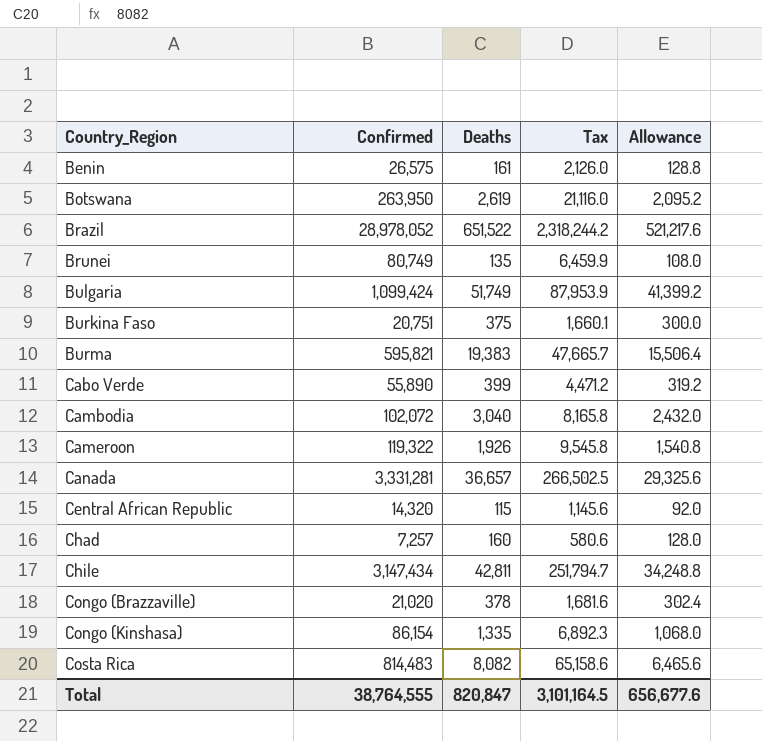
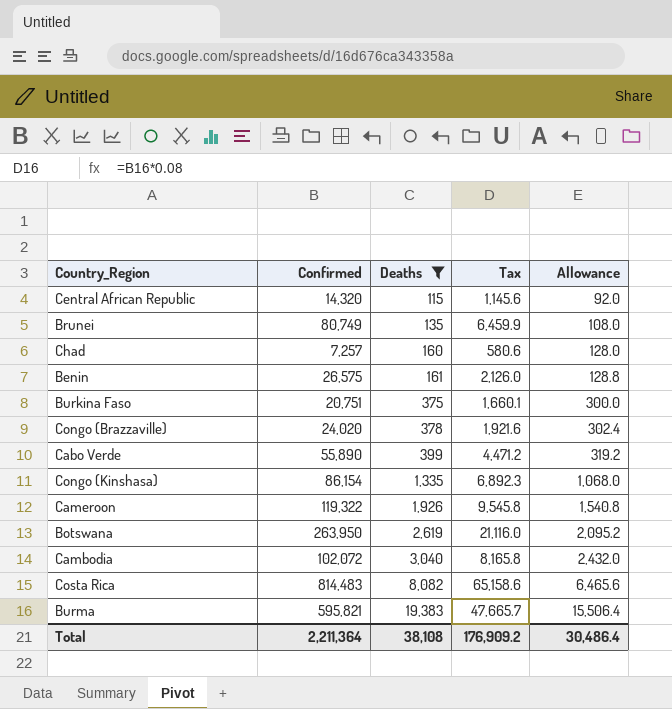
filter: none -> Deaths <= 19,383
row order: Country_Region ascending -> Deaths ascending
Congo (Brazzaville) | Confirmed: 21,020 -> 24,020
Congo (Brazzaville) | Tax: 1,681.6 -> 1,921.6
Total | Confirmed: 38,764,555 -> 2,211,364
Total | Deaths: 820,847 -> 38,108
Total | Tax: 3,101,164.5 -> 176,909.2
Total | Allowance: 656,677.6 -> 30,486.4

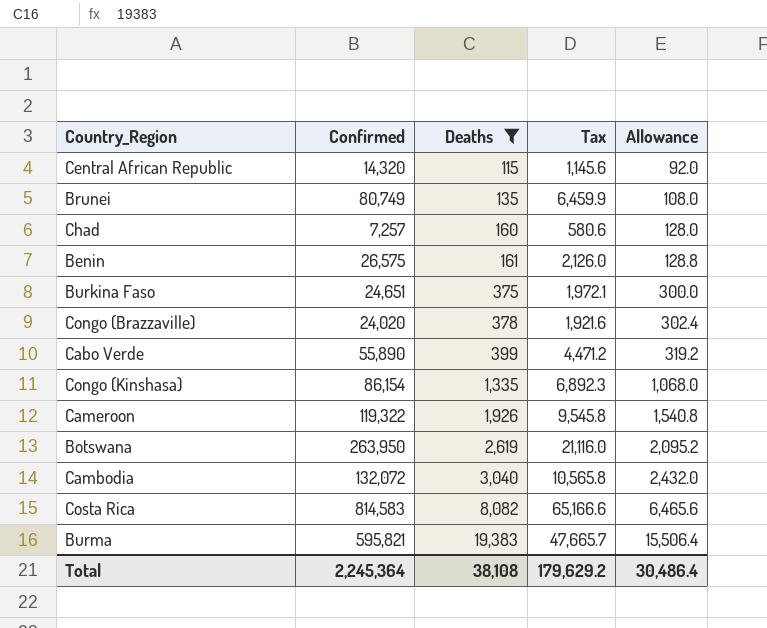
Burkina Faso | Confirmed: 20,751 -> 24,651
Burkina Faso | Tax: 1,660.1 -> 1,972.1
Cambodia | Confirmed: 102,072 -> 132,072
Cambodia | Tax: 8,165.8 -> 10,565.8
Costa Rica | Confirmed: 814,483 -> 814,583
Costa Rica | Tax: 65,158.6 -> 65,166.6
Total | Confirmed: 2,211,364 -> 2,245,364
Total | Tax: 176,909.2 -> 179,629.2

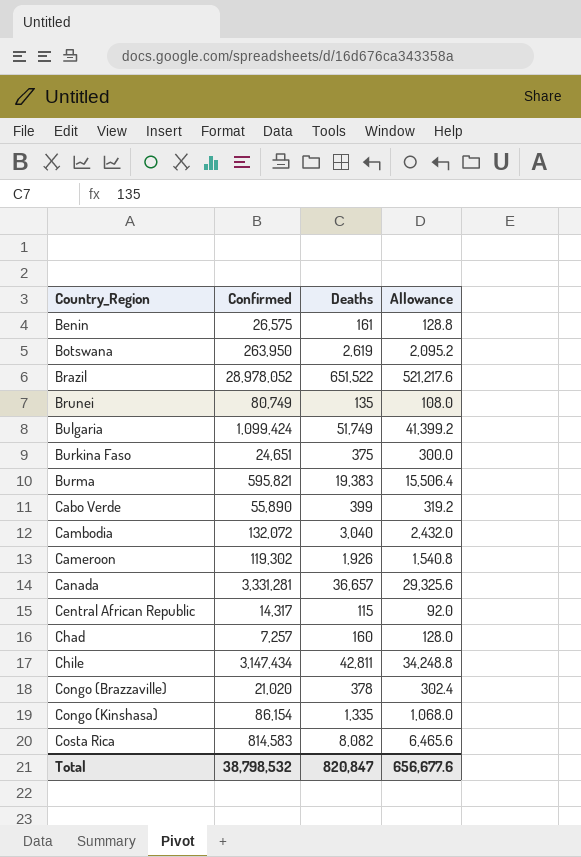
filter: Deaths <= 19,383 -> none
row order: Deaths ascending -> Country_Region ascending
column Tax | formula: [Confirmed] * 0.08 -> none
Cameroon | Confirmed: 119,322 -> 119,302
Central African Republic | Confirmed: 14,320 -> 14,317
Congo (Brazzaville) | Confirmed: 24,020 -> 21,020
Total | Confirmed: 2,245,364 -> 38,798,532
Total | Deaths: 38,108 -> 820,847
Total | Allowance: 30,486.4 -> 656,677.6

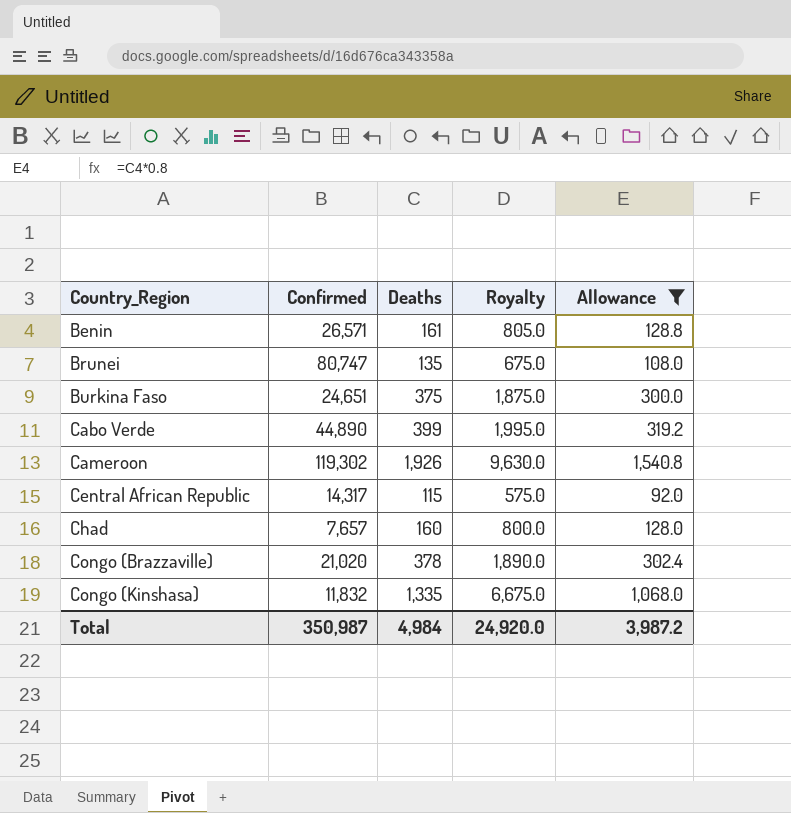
filter: none -> Allowance <= 1,540.8
column Royalty | formula: none -> [Deaths] * 5
Benin | Confirmed: 26,575 -> 26,571
Brunei | Confirmed: 80,749 -> 80,747
Cabo Verde | Confirmed: 55,890 -> 44,890
Chad | Confirmed: 7,257 -> 7,657
Congo (Kinshasa) | Confirmed: 86,154 -> 11,832
Total | Confirmed: 38,798,532 -> 350,987
Total | Deaths: 820,847 -> 4,984
Total | Allowance: 656,677.6 -> 3,987.2

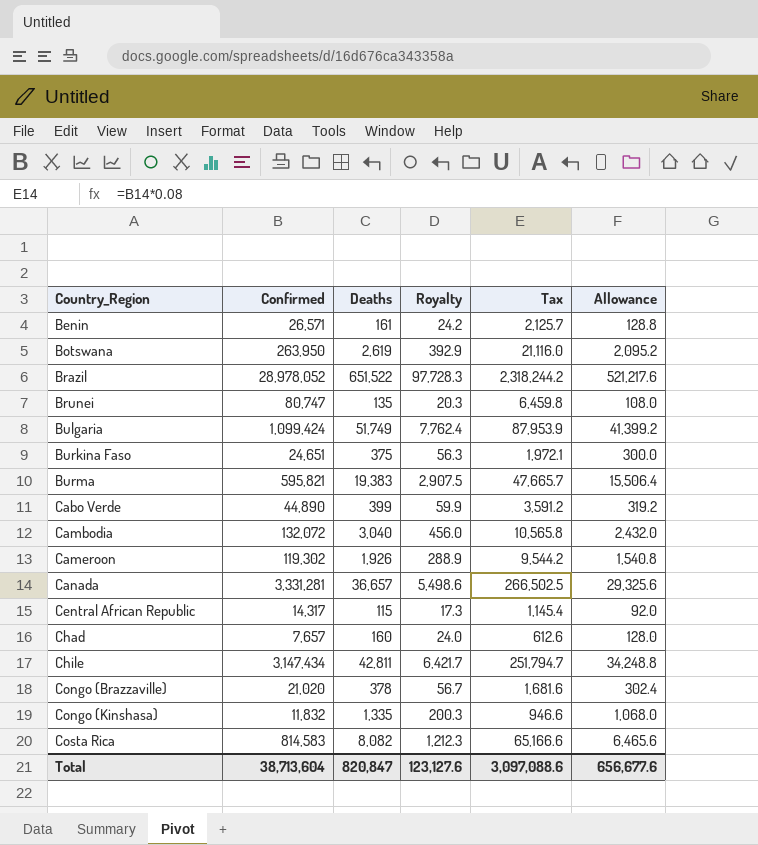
filter: Allowance <= 1,540.8 -> none
column Royalty | formula: [Deaths] * 5 -> [Deaths] * 0.15
column Tax | formula: none -> [Confirmed] * 0.08
Total | Confirmed: 350,987 -> 38,713,604
Total | Deaths: 4,984 -> 820,847
Total | Royalty: 24,920.0 -> 123,127.6
Total | Allowance: 3,987.2 -> 656,677.6

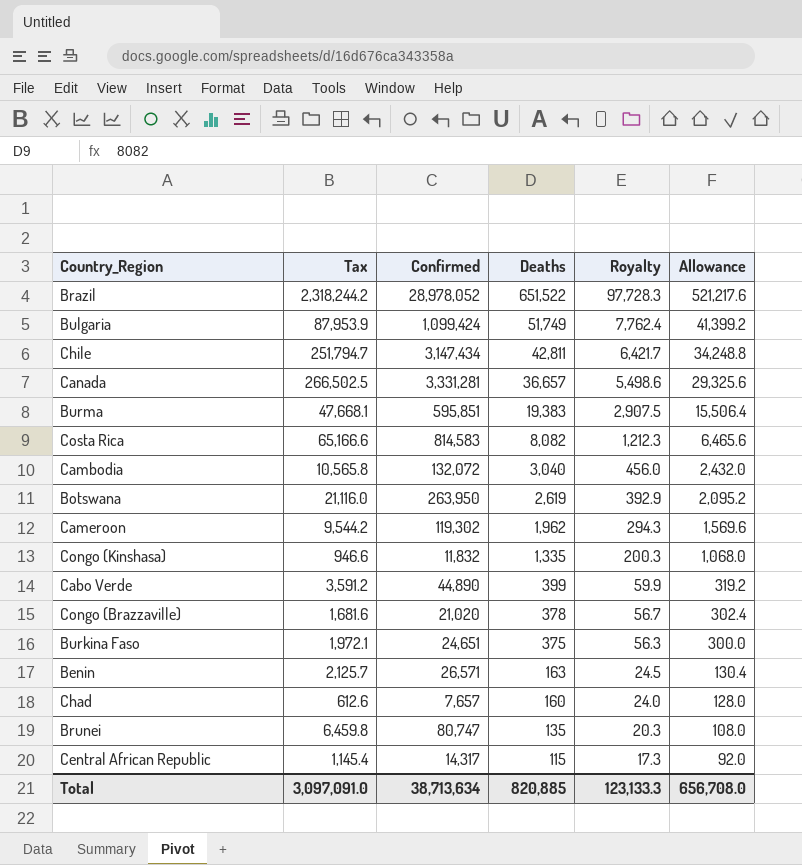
row order: Country_Region ascending -> Deaths descending
column Tax | position: 5 -> 2
Burma | Tax: 47,665.7 -> 47,668.1
Burma | Confirmed: 595,821 -> 595,851
Cameroon | Deaths: 1,926 -> 1,962
Cameroon | Royalty: 288.9 -> 294.3
Cameroon | Allowance: 1,540.8 -> 1,569.6
Benin | Deaths: 161 -> 163
Benin | Royalty: 24.2 -> 24.5
Benin | Allowance: 128.8 -> 130.4
Total | Tax: 3,097,088.6 -> 3,097,091.0
Total | Confirmed: 38,713,604 -> 38,713,634
Total | Deaths: 820,847 -> 820,885
Total | Royalty: 123,127.6 -> 123,133.3
Total | Allowance: 656,677.6 -> 656,708.0

